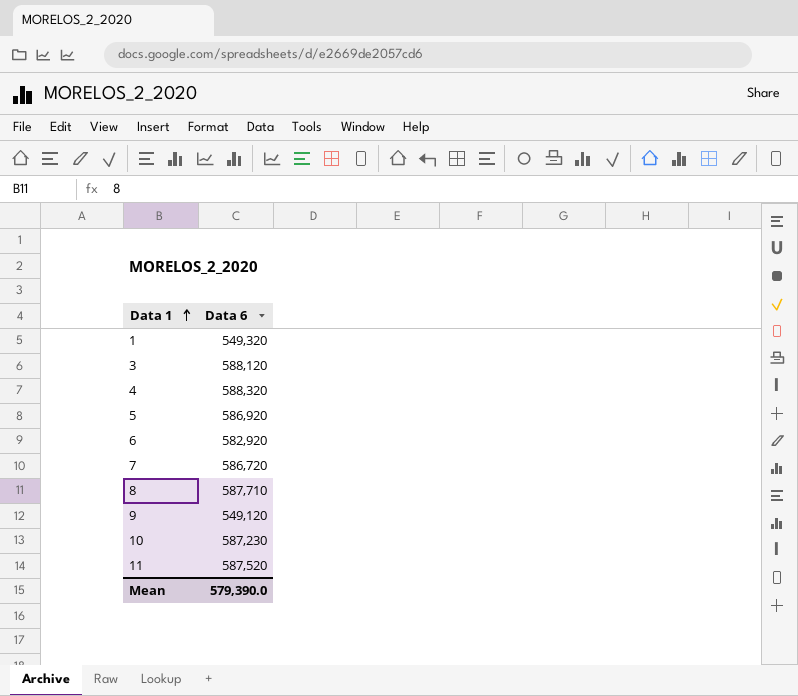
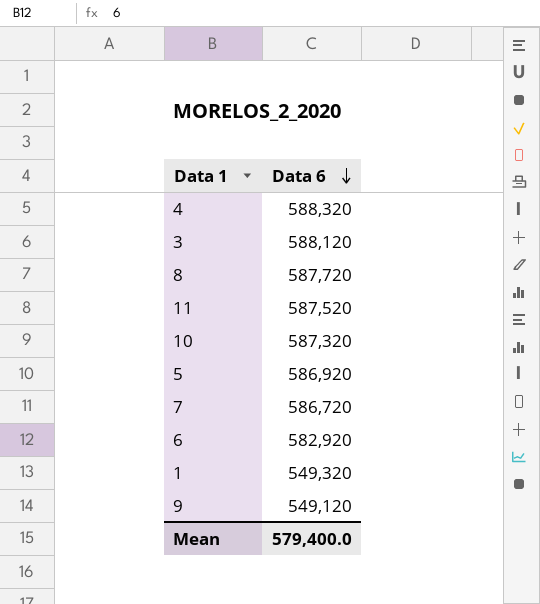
row order: Data 1 ascending -> Data 6 descending
8 | Data 6: 587,710 -> 587,720
10 | Data 6: 587,230 -> 587,320
Mean | Data 6: 579,390.0 -> 579,400.0

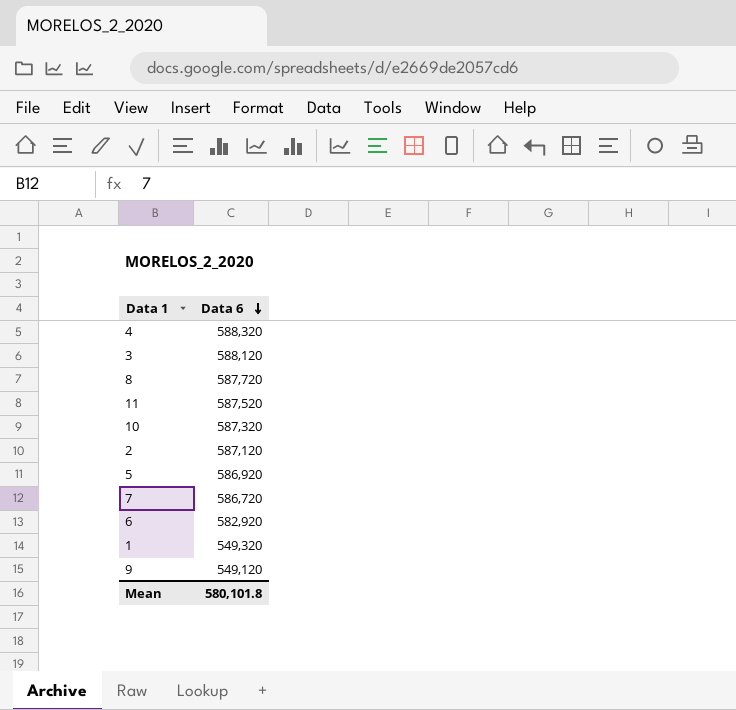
row 2: none -> 587,120
Mean | Data 6: 579,400.0 -> 580,101.8

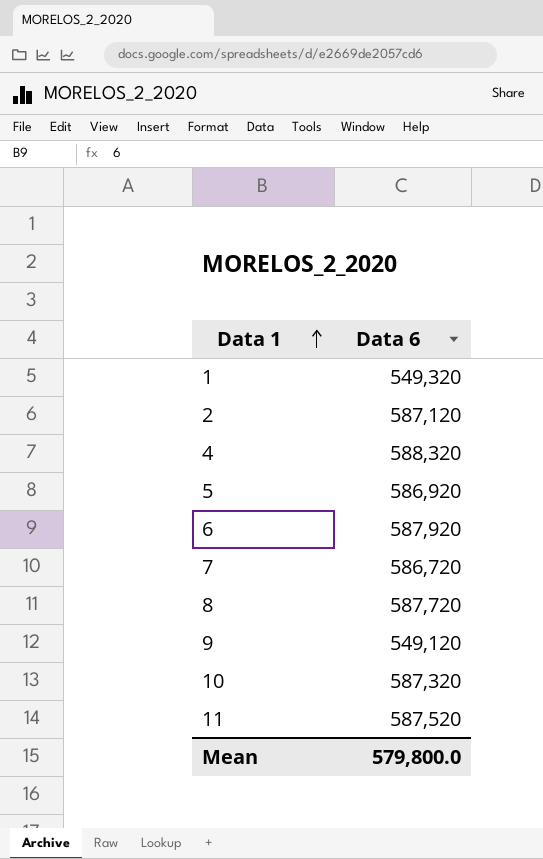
row order: Data 6 descending -> Data 1 ascending
row 3: 588,120 -> none
6 | Data 6: 582,920 -> 587,920
Mean | Data 6: 580,101.8 -> 579,800.0

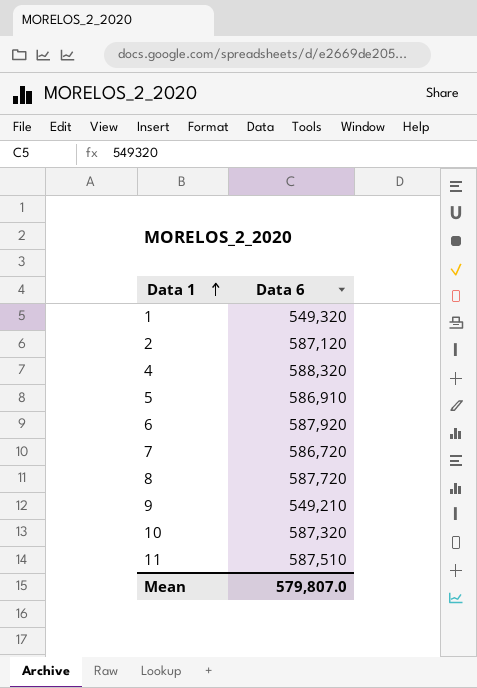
5 | Data 6: 586,920 -> 586,910
9 | Data 6: 549,120 -> 549,210
11 | Data 6: 587,520 -> 587,510
Mean | Data 6: 579,800.0 -> 579,807.0

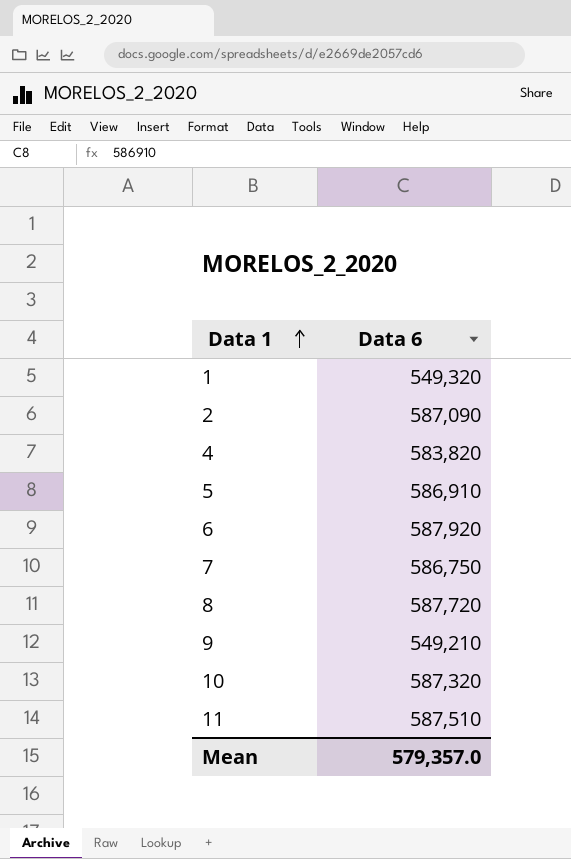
2 | Data 6: 587,120 -> 587,090
4 | Data 6: 588,320 -> 583,820
7 | Data 6: 586,720 -> 586,750
Mean | Data 6: 579,807.0 -> 579,357.0

